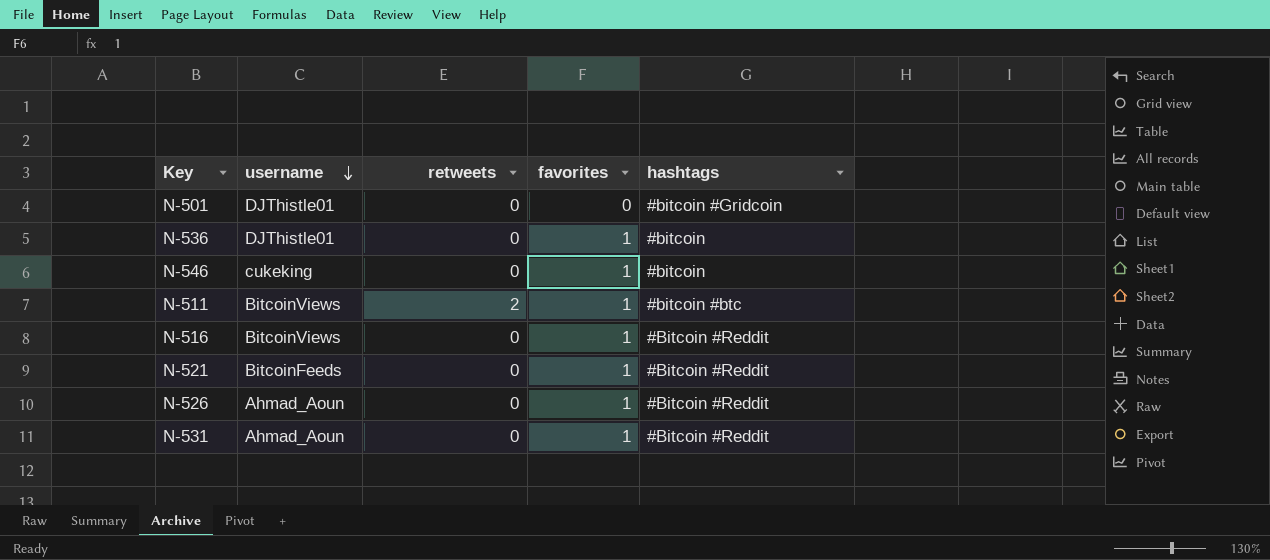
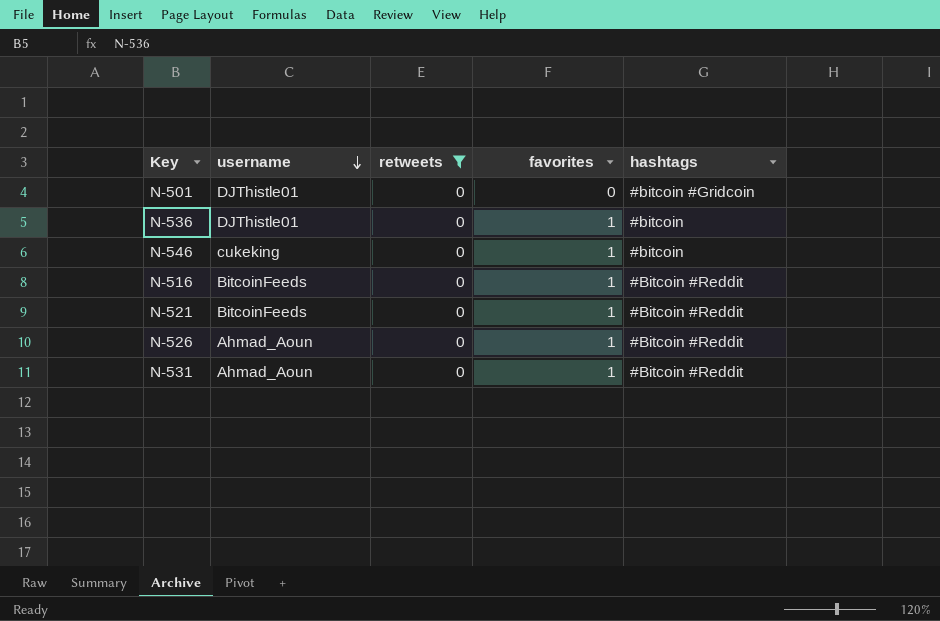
filter: none -> retweets = 0
N-516 | username: BitcoinViews -> BitcoinFeeds

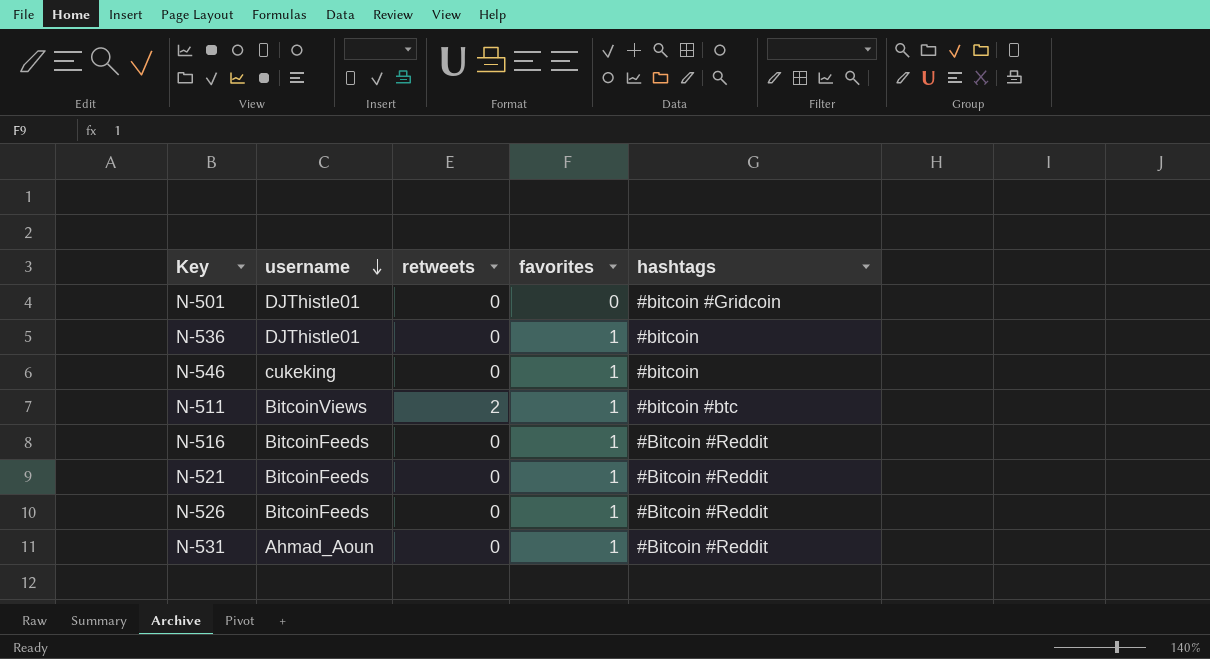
filter: retweets = 0 -> none
N-526 | username: Ahmad_Aoun -> BitcoinFeeds

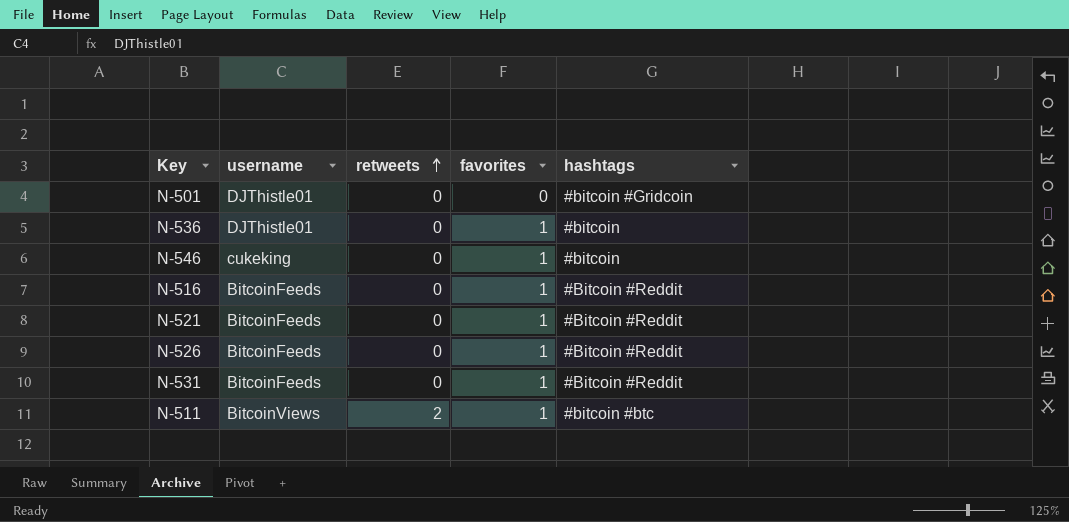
row order: username descending -> retweets ascending
N-531 | username: Ahmad_Aoun -> BitcoinFeeds

